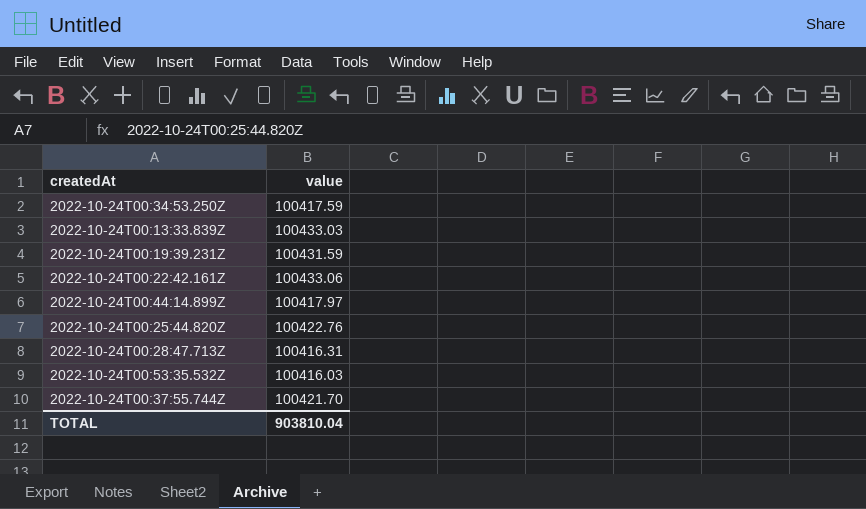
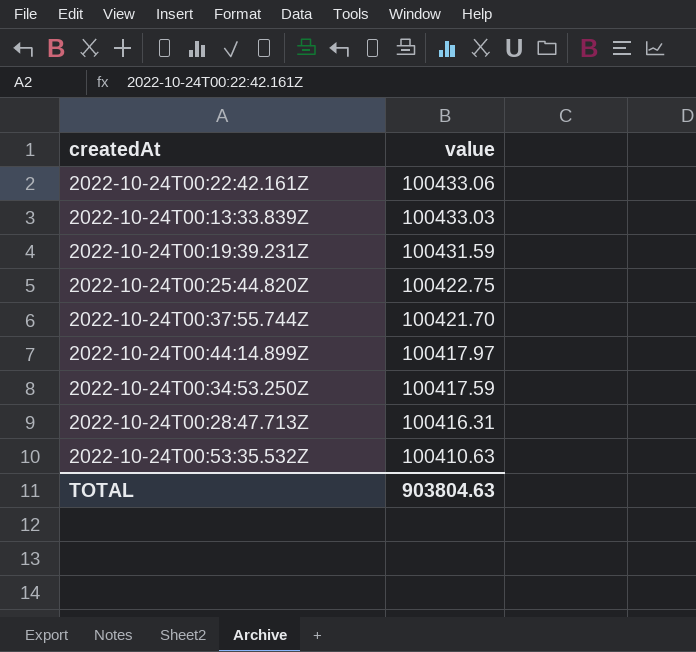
row order: none -> value descending
2022-10-24T00:25:44.820Z | value: 100422.76 -> 100422.75
2022-10-24T00:53:35.532Z | value: 100416.03 -> 100410.63
TOTAL | value: 903810.04 -> 903804.63

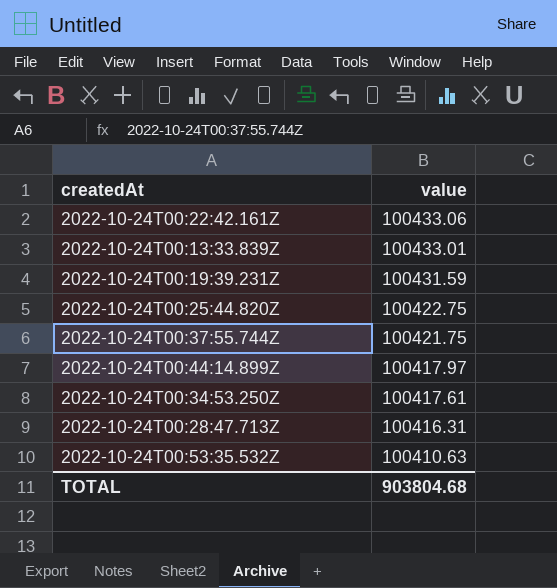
2022-10-24T00:13:33.839Z | value: 100433.03 -> 100433.01
2022-10-24T00:37:55.744Z | value: 100421.70 -> 100421.75
2022-10-24T00:34:53.250Z | value: 100417.59 -> 100417.61
TOTAL | value: 903804.63 -> 903804.68

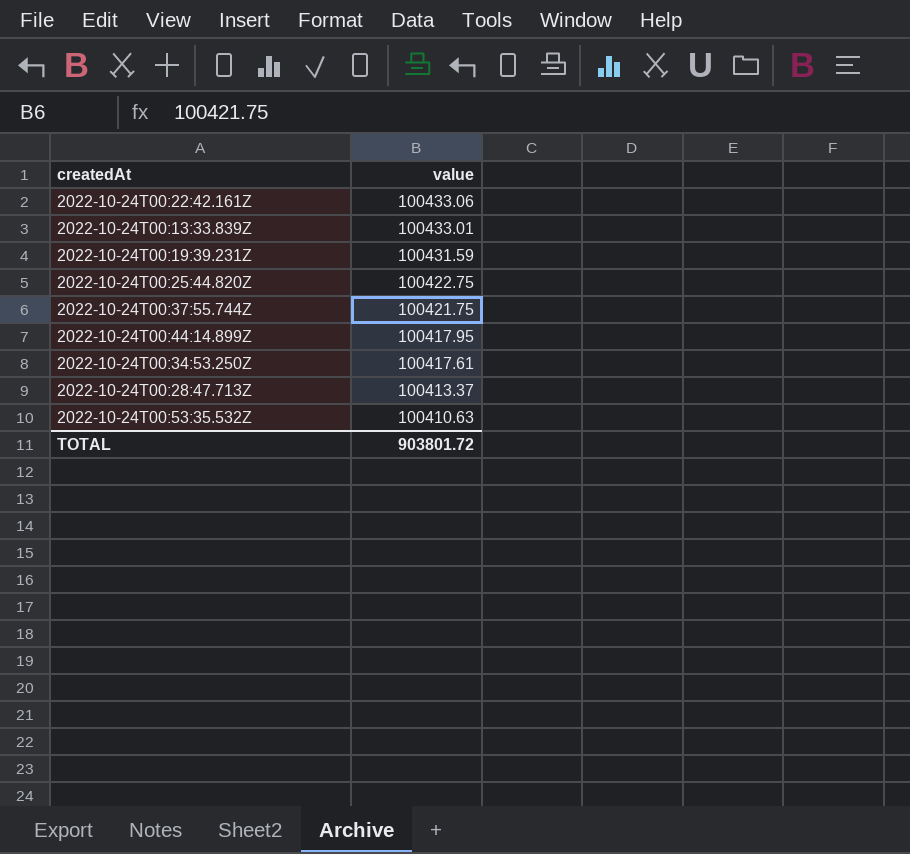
2022-10-24T00:44:14.899Z | value: 100417.97 -> 100417.95
2022-10-24T00:28:47.713Z | value: 100416.31 -> 100413.37
TOTAL | value: 903804.68 -> 903801.72

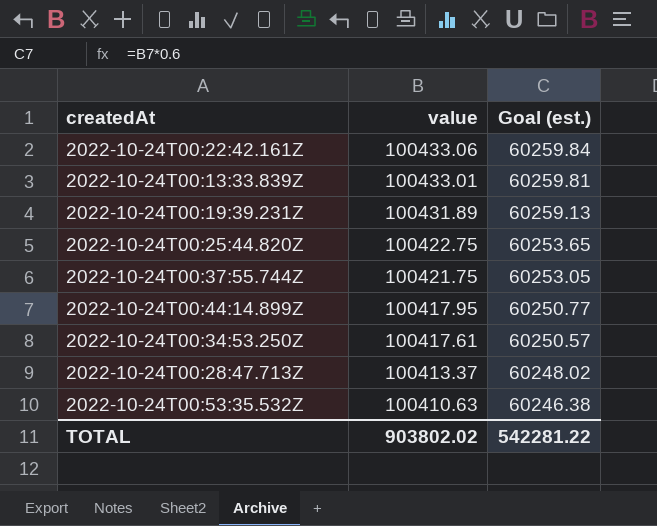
column Goal (est.) | formula: none -> [value] * 0.6
2022-10-24T00:19:39.231Z | value: 100431.59 -> 100431.89
TOTAL | value: 903801.72 -> 903802.02

